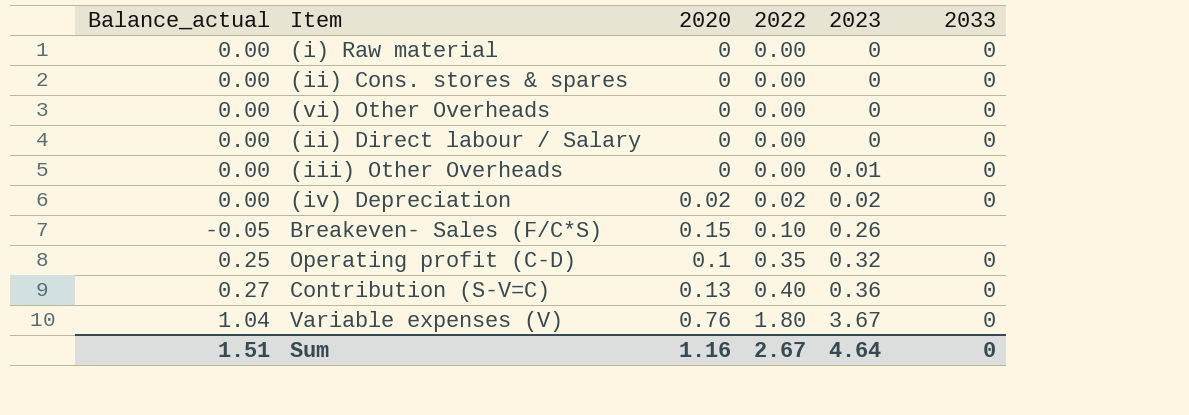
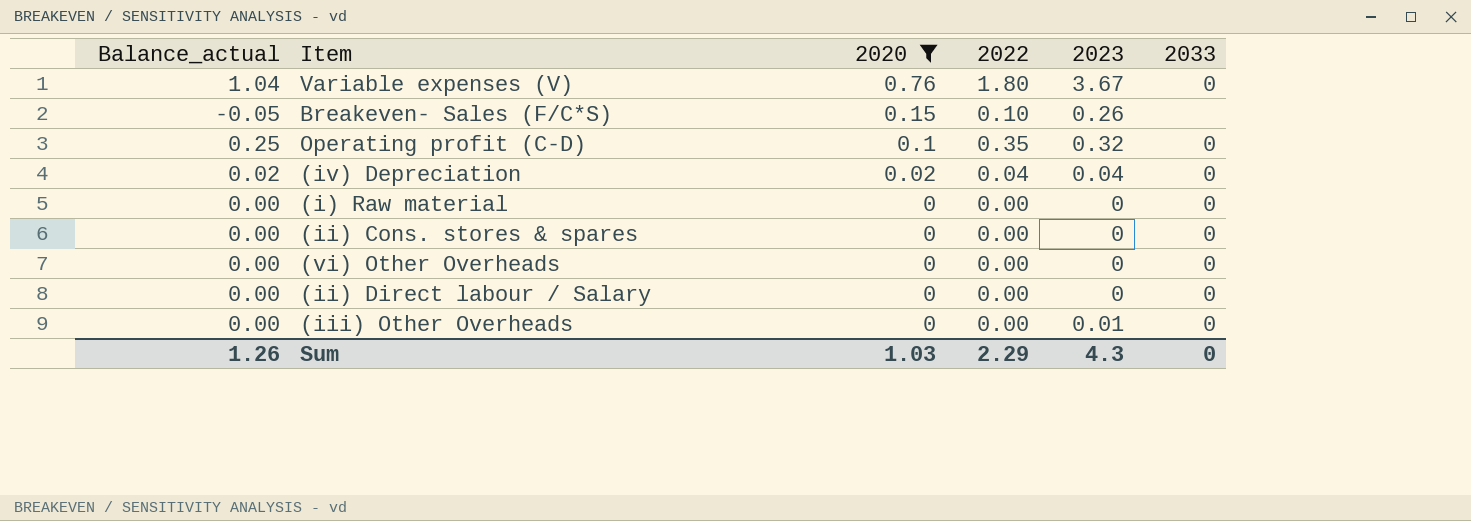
filter: none -> 2020 != 0.13
row order: 2022 ascending -> 2020 descending
(iv) Depreciation | Balance_actual: 0.00 -> 0.02
(iv) Depreciation | 2022: 0.02 -> 0.04
(iv) Depreciation | 2023: 0.02 -> 0.04
Sum | Balance_actual: 1.51 -> 1.26
Sum | 2020: 1.16 -> 1.03
Sum | 2022: 2.67 -> 2.29
Sum | 2023: 4.64 -> 4.3

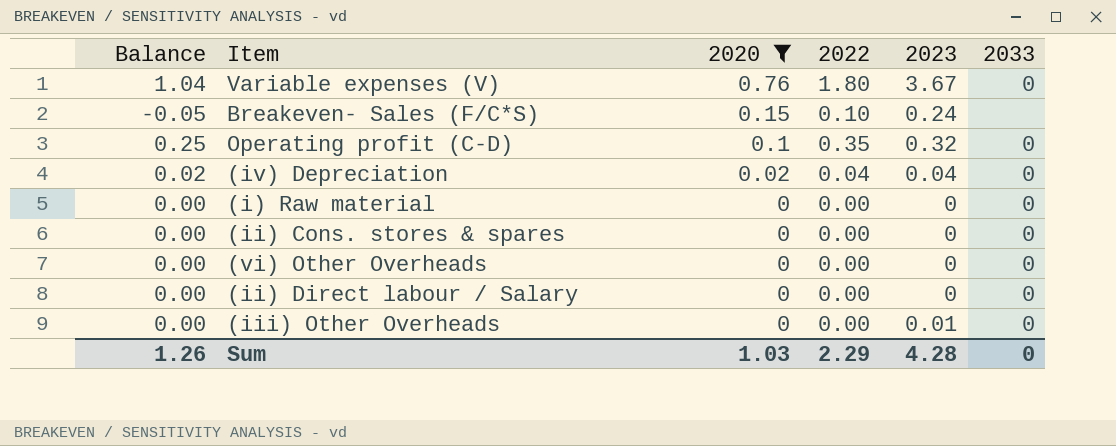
column name: Balance_actual -> Balance
Breakeven- Sales (F/C*S) | 2023: 0.26 -> 0.24
Sum | 2023: 4.3 -> 4.28

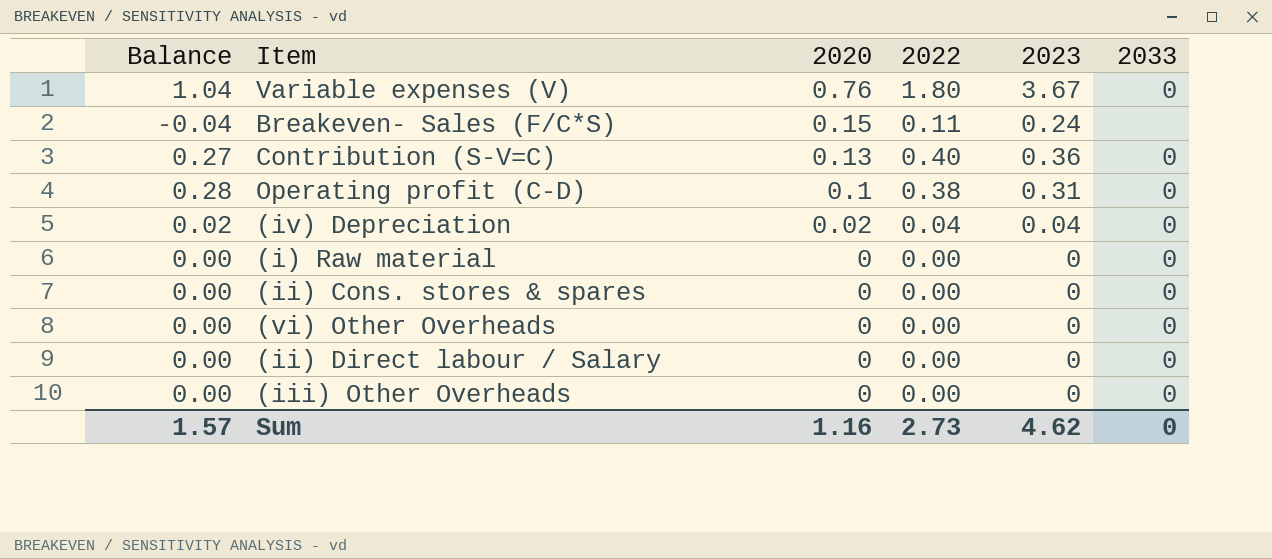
filter: 2020 != 0.13 -> none
Breakeven- Sales (F/C*S) | Balance: -0.05 -> -0.04
Breakeven- Sales (F/C*S) | 2022: 0.10 -> 0.11
Operating profit (C-D) | Balance: 0.25 -> 0.28
Operating profit (C-D) | 2022: 0.35 -> 0.38
Operating profit (C-D) | 2023: 0.32 -> 0.31
(iii) Other Overheads | 2023: 0.01 -> 0
Sum | Balance: 1.26 -> 1.57
Sum | 2020: 1.03 -> 1.16
Sum | 2022: 2.29 -> 2.73
Sum | 2023: 4.28 -> 4.62

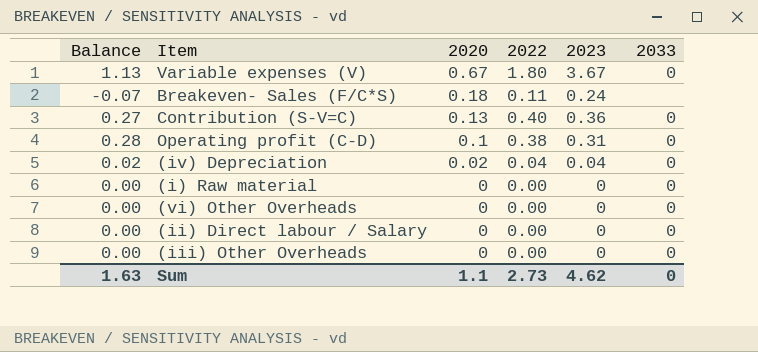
row (ii) Cons. stores & spares: 0.00 | 0 | 0.00 | 0 | 0 -> none
Variable expenses (V) | Balance: 1.04 -> 1.13
Variable expenses (V) | 2020: 0.76 -> 0.67
Breakeven- Sales (F/C*S) | Balance: -0.04 -> -0.07
Breakeven- Sales (F/C*S) | 2020: 0.15 -> 0.18
Sum | Balance: 1.57 -> 1.63
Sum | 2020: 1.16 -> 1.1

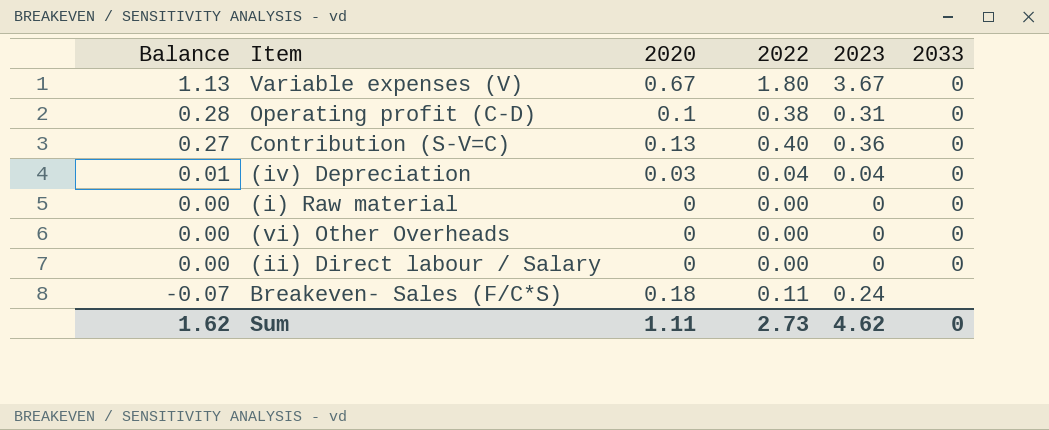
row order: 2020 descending -> Balance descending
row (iii) Other Overheads: 0.00 | 0 | 0.00 | 0 | 0 -> none
(iv) Depreciation | Balance: 0.02 -> 0.01
(iv) Depreciation | 2020: 0.02 -> 0.03
Sum | Balance: 1.63 -> 1.62
Sum | 2020: 1.1 -> 1.11

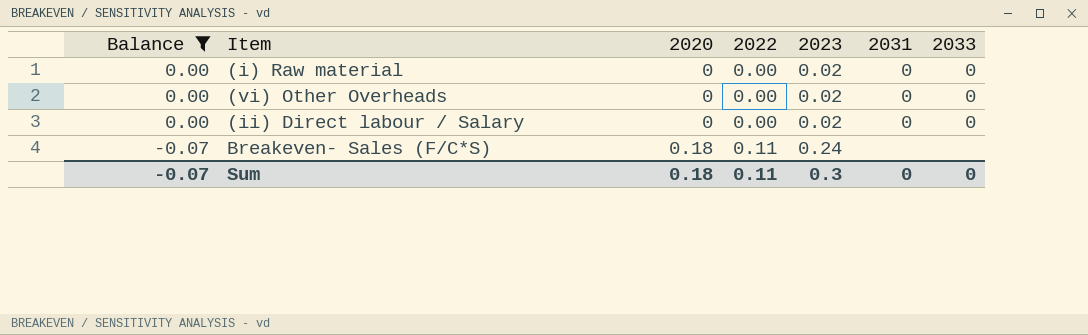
filter: none -> Balance <= 0.00
column 2031 | position: none -> 6
(i) Raw material | 2023: 0 -> 0.02
(vi) Other Overheads | 2023: 0 -> 0.02
(ii) Direct labour / Salary | 2023: 0 -> 0.02
Sum | Balance: 1.62 -> -0.07
Sum | 2020: 1.11 -> 0.18
Sum | 2022: 2.73 -> 0.11
Sum | 2023: 4.62 -> 0.3

